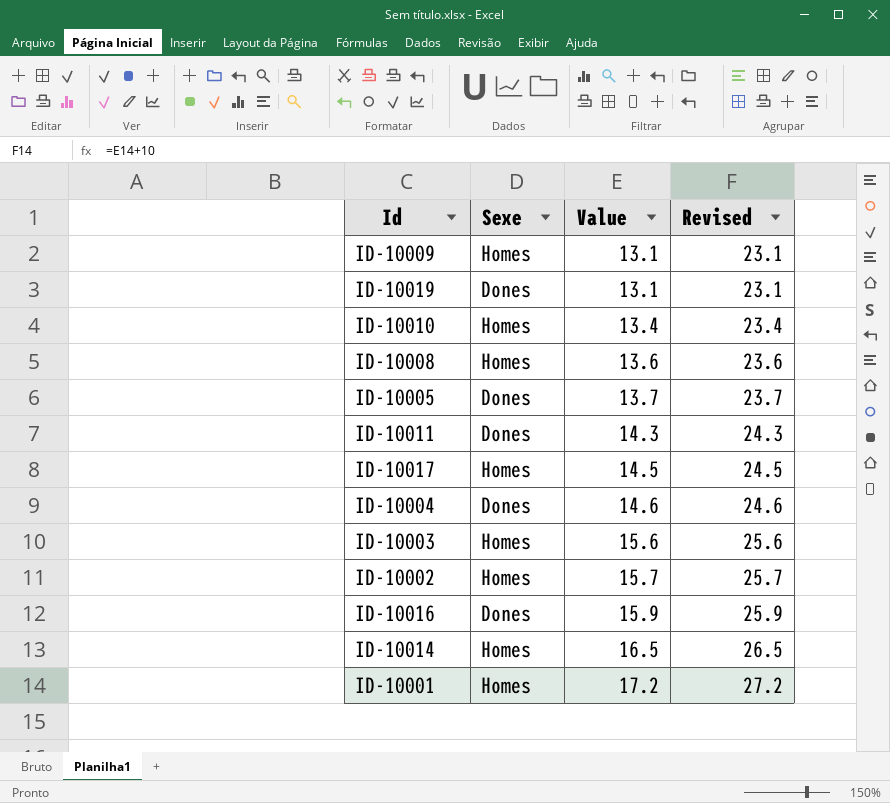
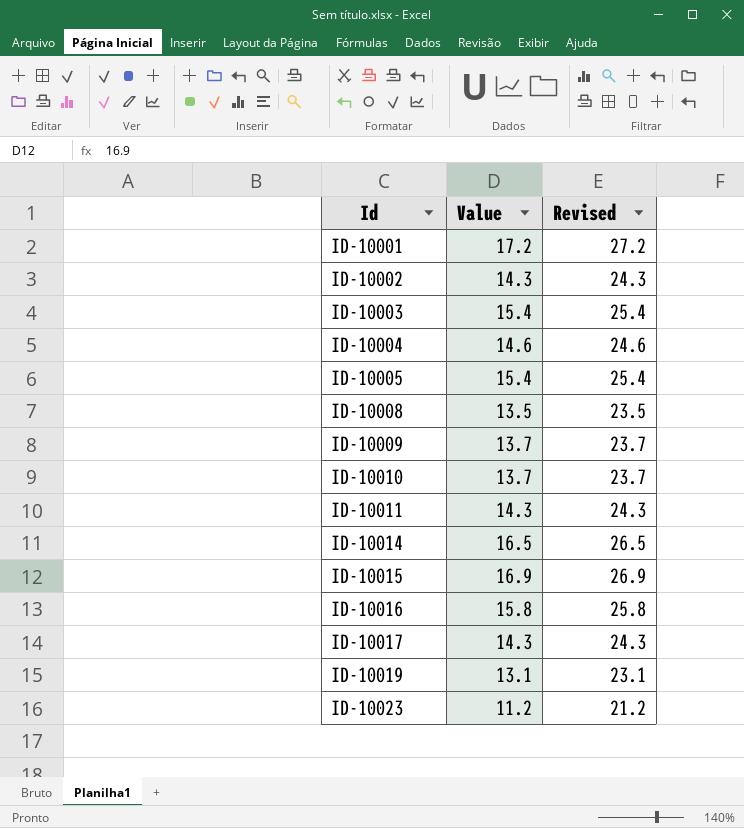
row order: Value ascending -> Id ascending
column Sexe | position: 2 -> none
ID-10002 | Value: 15.7 -> 14.3
ID-10002 | Revised: 25.7 -> 24.3
ID-10003 | Value: 15.6 -> 15.4
ID-10003 | Revised: 25.6 -> 25.4
ID-10005 | Value: 13.7 -> 15.4
ID-10005 | Revised: 23.7 -> 25.4
ID-10008 | Value: 13.6 -> 13.5
ID-10008 | Revised: 23.6 -> 23.5
ID-10009 | Value: 13.1 -> 13.7
ID-10009 | Revised: 23.1 -> 23.7
ID-10010 | Value: 13.4 -> 13.7
ID-10010 | Revised: 23.4 -> 23.7
row ID-10015: none -> 16.9 | 26.9
ID-10016 | Value: 15.9 -> 15.8
ID-10016 | Revised: 25.9 -> 25.8
ID-10017 | Value: 14.5 -> 14.3
ID-10017 | Revised: 24.5 -> 24.3
row ID-10023: none -> 11.2 | 21.2

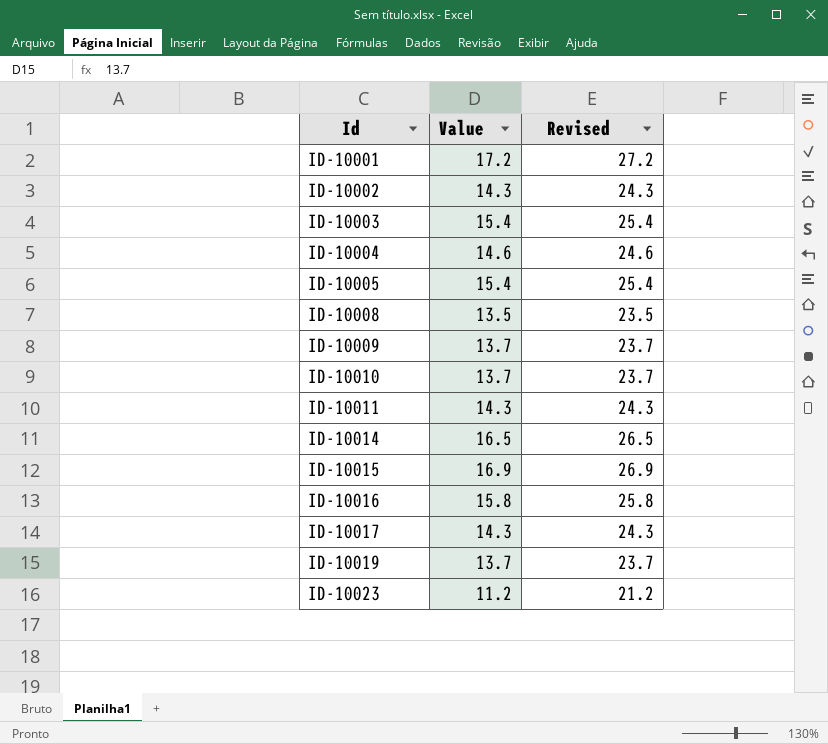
ID-10019 | Value: 13.1 -> 13.7
ID-10019 | Revised: 23.1 -> 23.7

